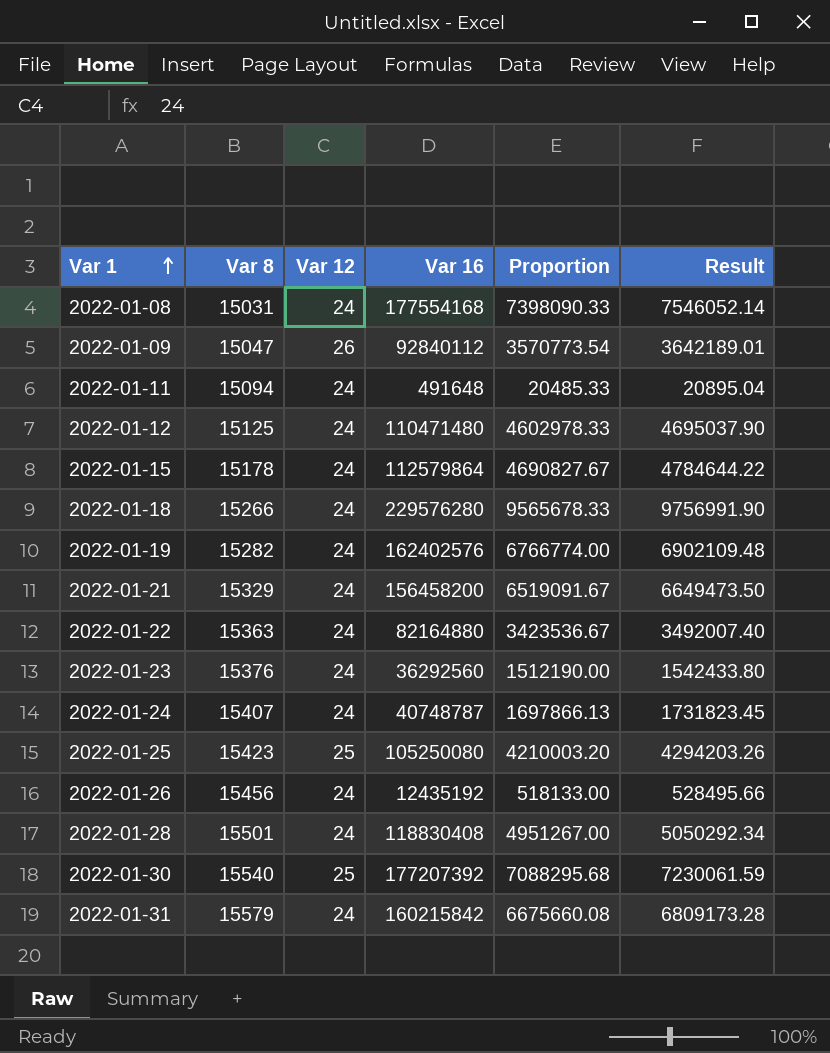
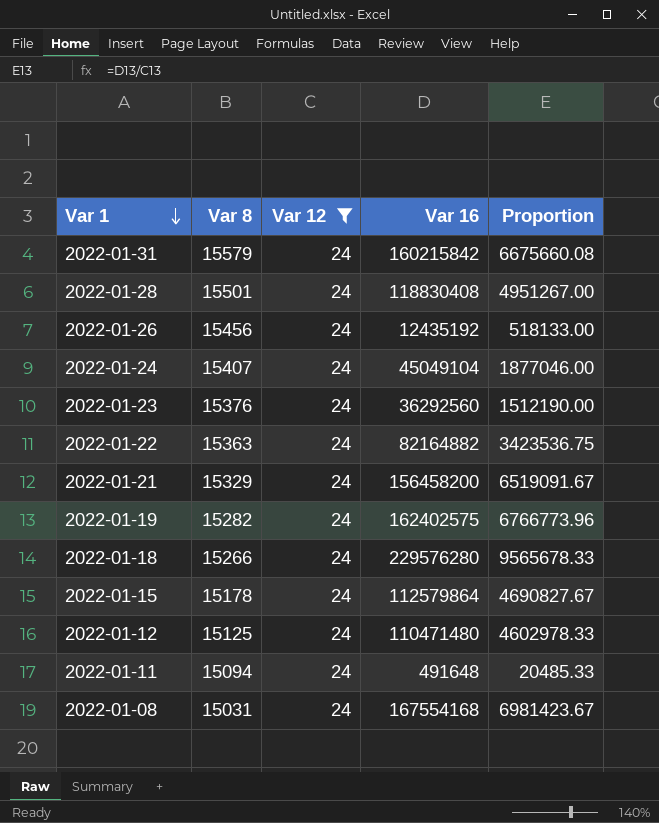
filter: none -> Var 12 = 24
row order: Var 1 ascending -> Var 1 descending
column Result | formula: [Proportion] * 1.02 -> none
2022-01-24 | Var 16: 40748787 -> 45049104
2022-01-24 | Proportion: 1697866.13 -> 1877046.00
2022-01-22 | Var 16: 82164880 -> 82164882
2022-01-22 | Proportion: 3423536.67 -> 3423536.75
2022-01-19 | Var 16: 162402576 -> 162402575
2022-01-19 | Proportion: 6766774.00 -> 6766773.96
2022-01-08 | Var 16: 177554168 -> 167554168
2022-01-08 | Proportion: 7398090.33 -> 6981423.67

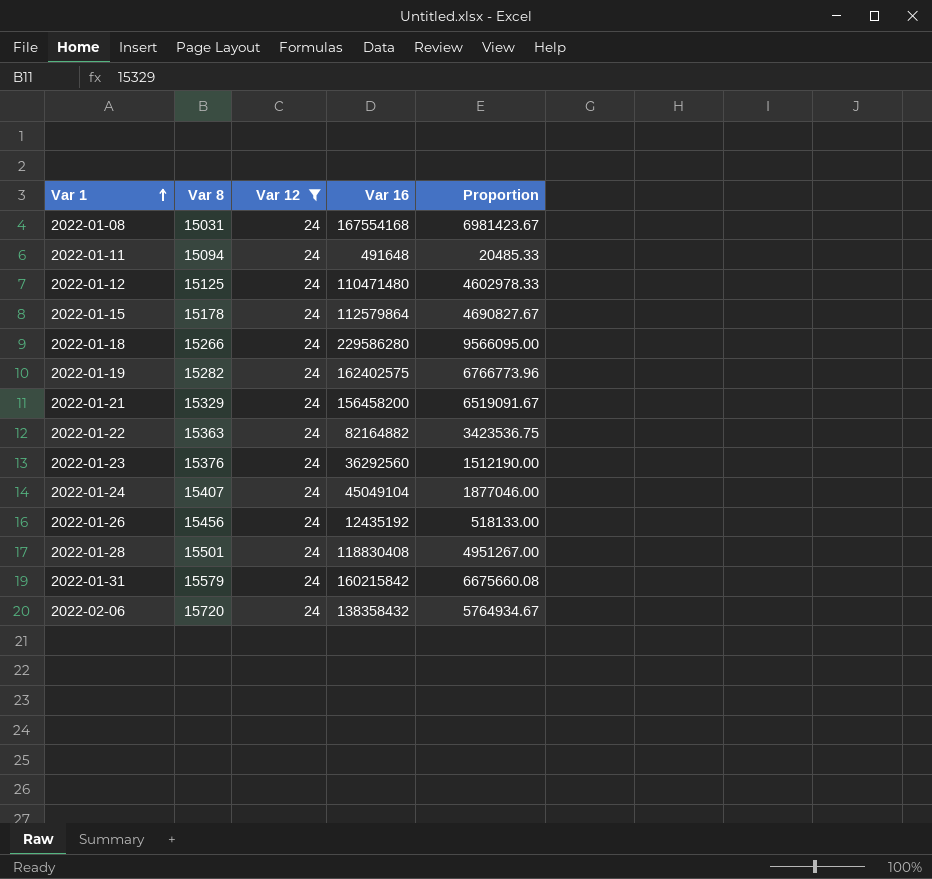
row order: Var 1 descending -> Var 1 ascending
2022-01-18 | Var 16: 229576280 -> 229586280
2022-01-18 | Proportion: 9565678.33 -> 9566095.00
row 2022-02-06: none -> 15720 | 24 | 138358432 | 5764934.67

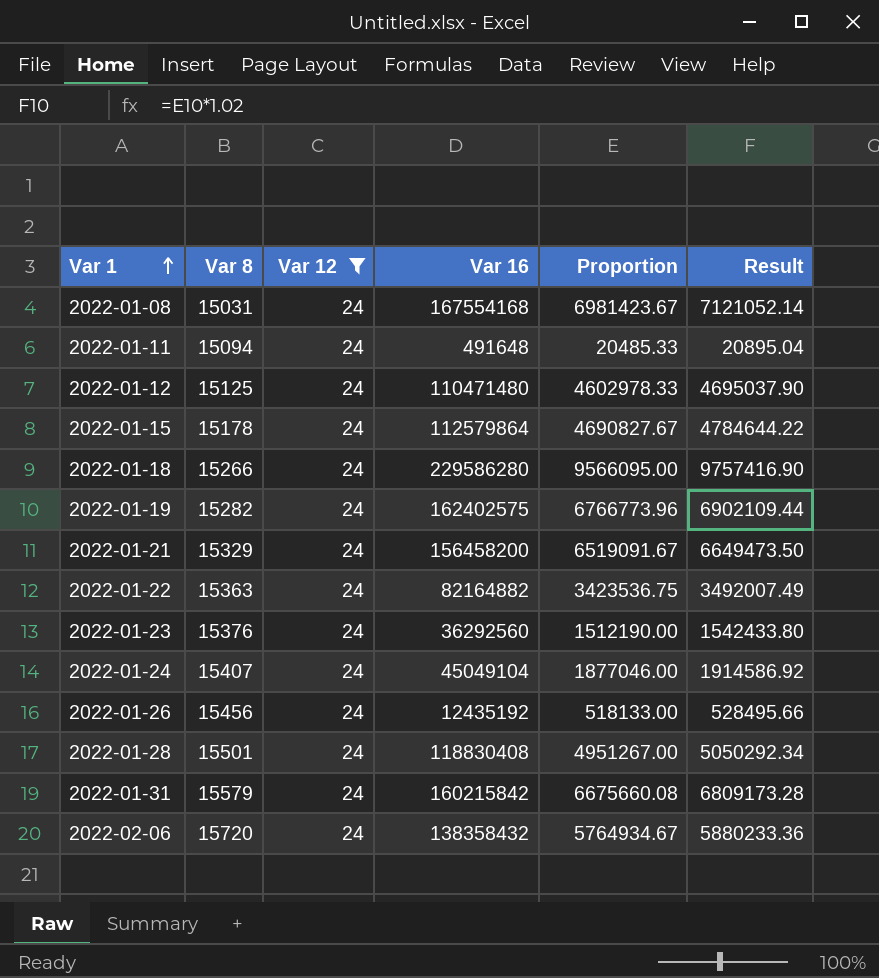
column Result | formula: none -> [Proportion] * 1.02

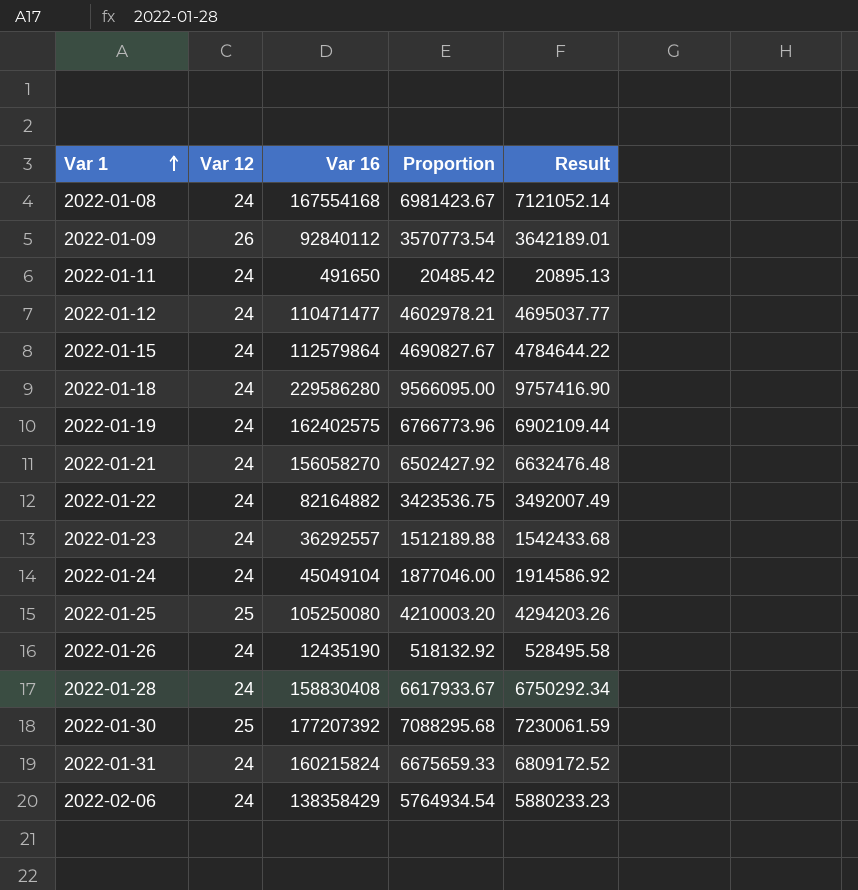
filter: Var 12 = 24 -> none
column Var 8 | position: 2 -> none
2022-01-11 | Var 16: 491648 -> 491650
2022-01-11 | Proportion: 20485.33 -> 20485.42
2022-01-11 | Result: 20895.04 -> 20895.13
2022-01-12 | Var 16: 110471480 -> 110471477
2022-01-12 | Proportion: 4602978.33 -> 4602978.21
2022-01-12 | Result: 4695037.90 -> 4695037.77
2022-01-21 | Var 16: 156458200 -> 156058270
2022-01-21 | Proportion: 6519091.67 -> 6502427.92
2022-01-21 | Result: 6649473.50 -> 6632476.48
2022-01-23 | Var 16: 36292560 -> 36292557
2022-01-23 | Proportion: 1512190.00 -> 1512189.88
2022-01-23 | Result: 1542433.80 -> 1542433.68
2022-01-26 | Var 16: 12435192 -> 12435190
2022-01-26 | Proportion: 518133.00 -> 518132.92
2022-01-26 | Result: 528495.66 -> 528495.58
2022-01-28 | Var 16: 118830408 -> 158830408
2022-01-28 | Proportion: 4951267.00 -> 6617933.67
2022-01-28 | Result: 5050292.34 -> 6750292.34
2022-01-31 | Var 16: 160215842 -> 160215824
2022-01-31 | Proportion: 6675660.08 -> 6675659.33
2022-01-31 | Result: 6809173.28 -> 6809172.52
2022-02-06 | Var 16: 138358432 -> 138358429
2022-02-06 | Proportion: 5764934.67 -> 5764934.54
2022-02-06 | Result: 5880233.36 -> 5880233.23

